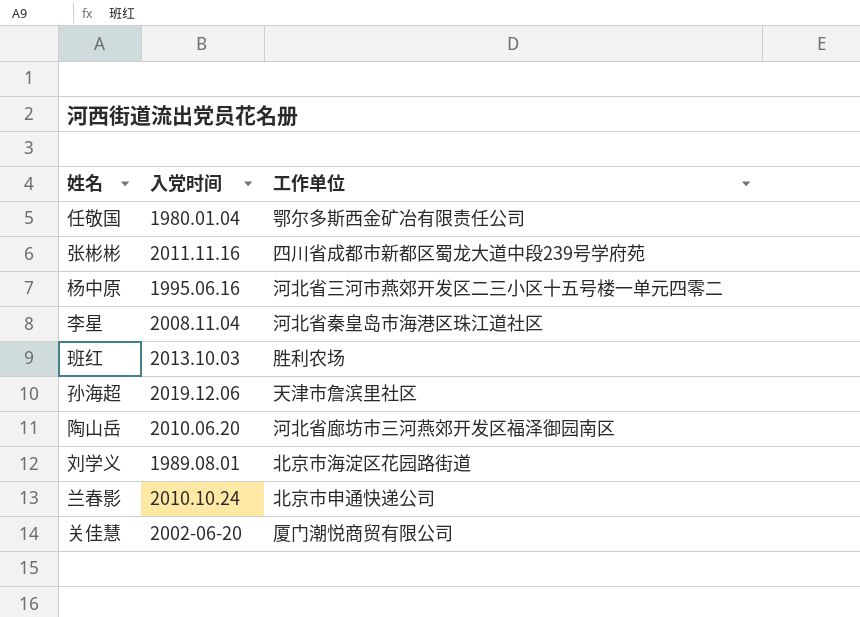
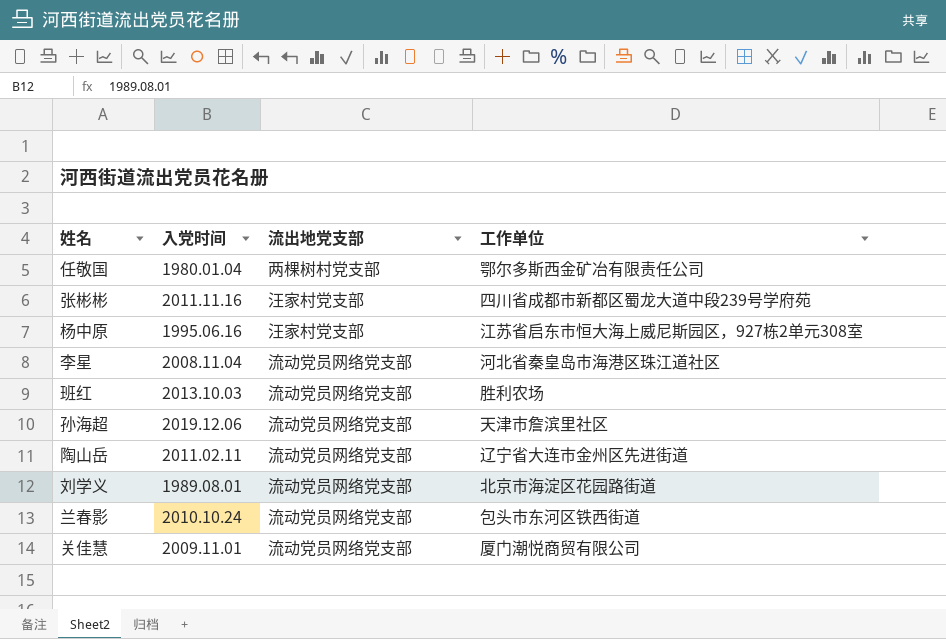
column 流出地党支部 | position: none -> 3
杨中原 | 工作单位: 河北省三河市燕郊开发区二三小区十五号楼一单元四零二 -> 江苏省启东市恒大海上威尼斯园区，927栋2单元308室
陶山岳 | 入党时间: 2010.06.20 -> 2011.02.11
陶山岳 | 工作单位: 河北省廊坊市三河燕郊开发区福泽御园南区 -> 辽宁省大连市金州区先进街道
兰春影 | 工作单位: 北京市申通快递公司 -> 包头市东河区铁西街道
关佳慧 | 入党时间: 2002-06-20 -> 2009.11.01

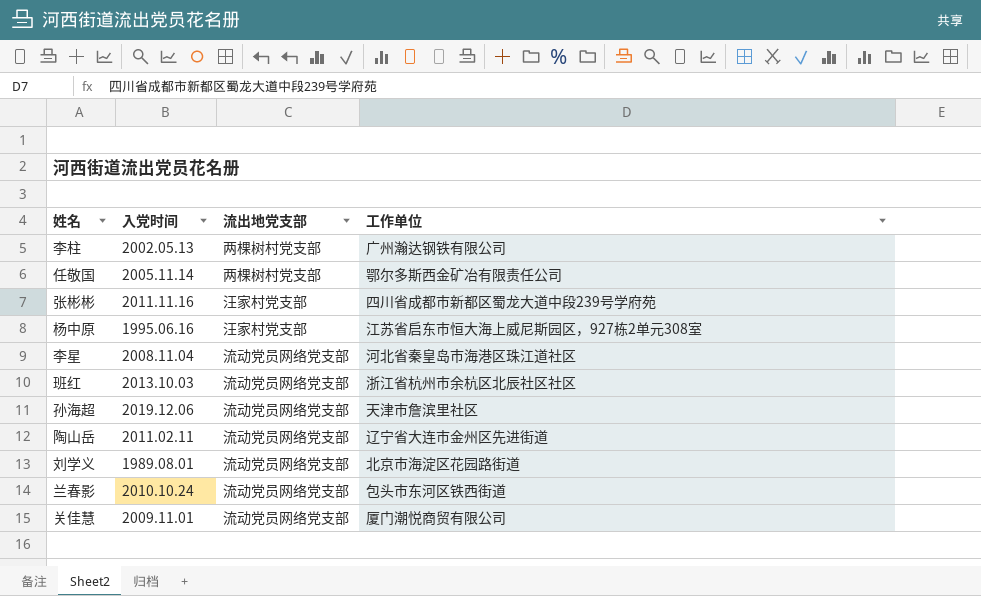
row 李柱: none -> 2002.05.13 | 两棵树村党支部 | 广州瀚达钢铁有限公司
任敬国 | 入党时间: 1980.01.04 -> 2005.11.14
班红 | 工作单位: 胜利农场 -> 浙江省杭州市余杭区北辰社区社区

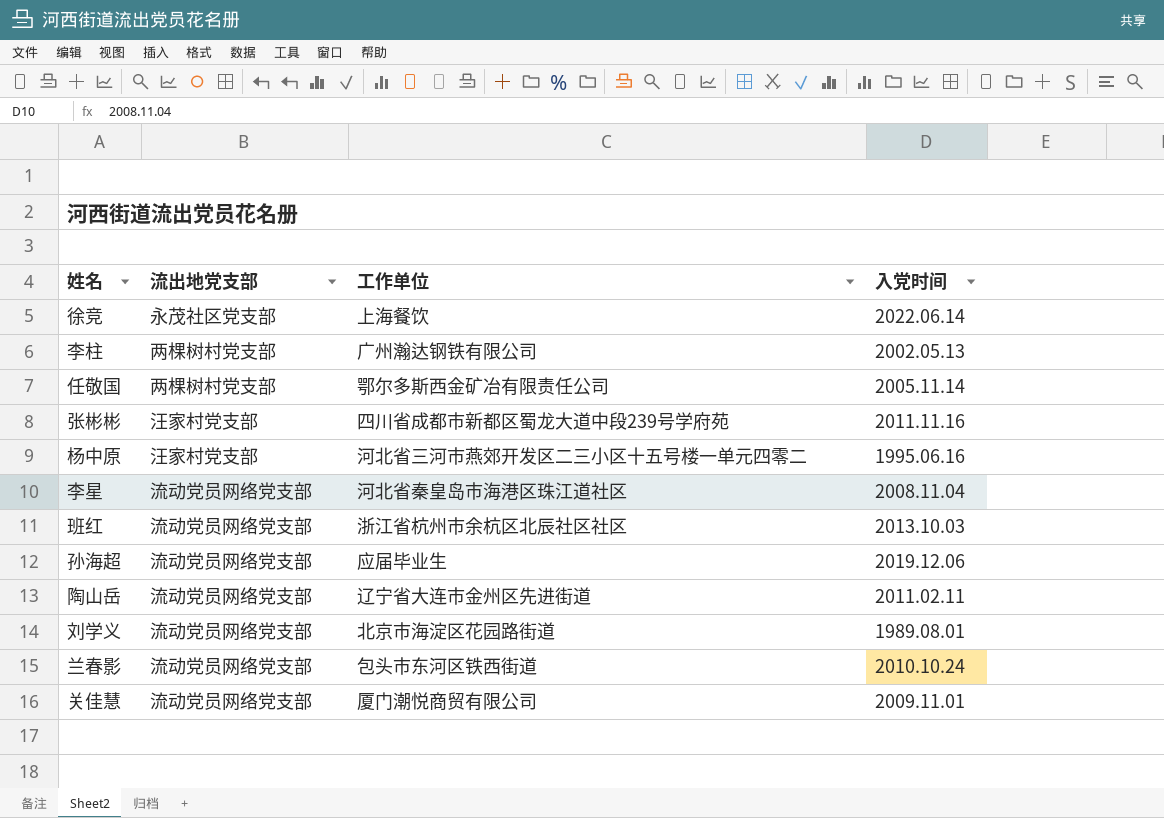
column 入党时间 | position: 2 -> 4
row 徐竞: none -> 永茂社区党支部 | 上海餐饮 | 2022.06.14
杨中原 | 工作单位: 江苏省启东市恒大海上威尼斯园区，927栋2单元308室 -> 河北省三河市燕郊开发区二三小区十五号楼一单元四零二
孙海超 | 工作单位: 天津市詹滨里社区 -> 应届毕业生

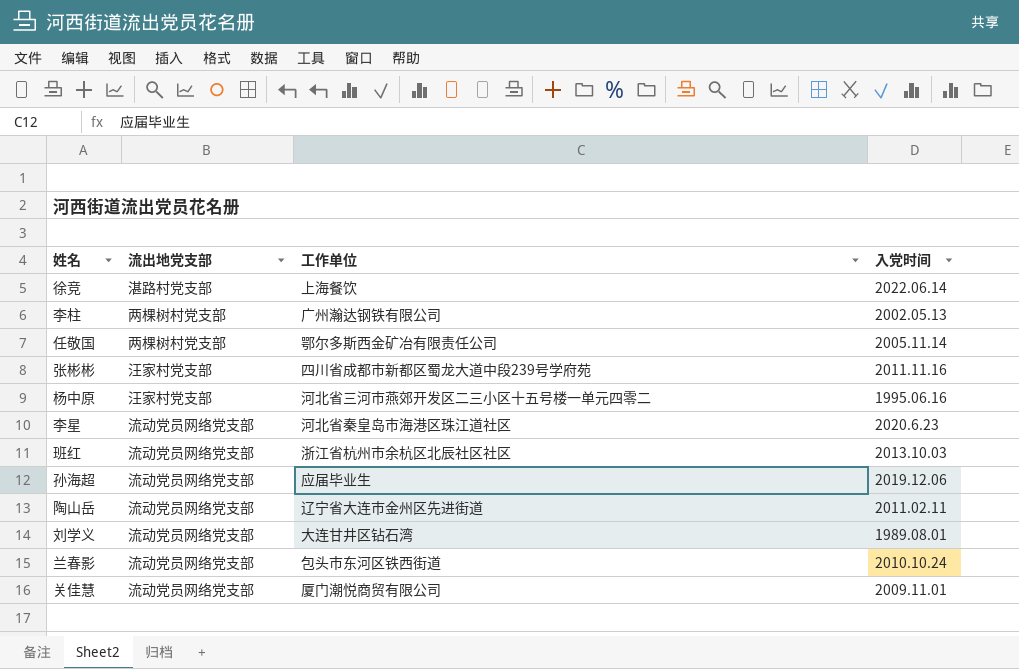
徐竞 | 流出地党支部: 永茂社区党支部 -> 湛路村党支部
李星 | 入党时间: 2008.11.04 -> 2020.6.23
刘学义 | 工作单位: 北京市海淀区花园路街道 -> 大连甘井区钻石湾

